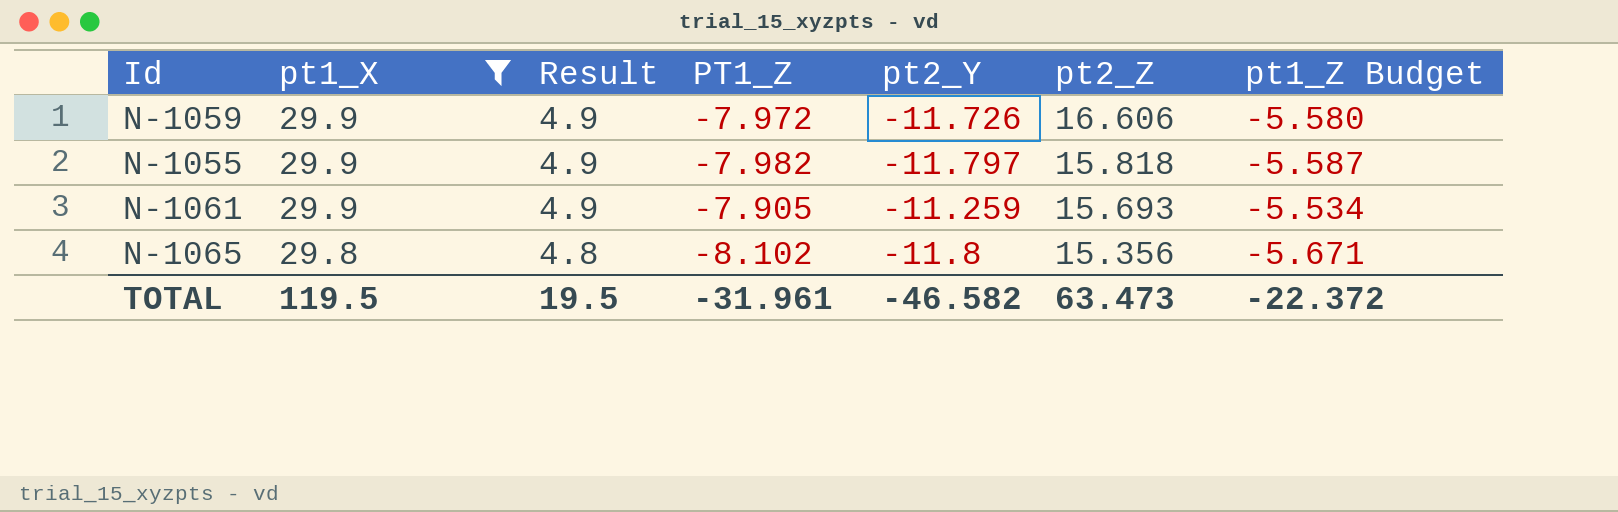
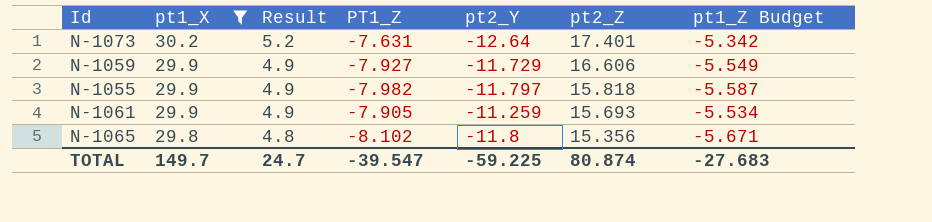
row N-1073: none -> 30.2 | 5.2 | -7.631 | -12.64 | 17.401 | -5.342
N-1059 | PT1_Z: -7.972 -> -7.927
N-1059 | pt2_Y: -11.726 -> -11.729
N-1059 | pt1_Z Budget: -5.580 -> -5.549
TOTAL | pt1_X: 119.5 -> 149.7
TOTAL | Result: 19.5 -> 24.7
TOTAL | PT1_Z: -31.961 -> -39.547
TOTAL | pt2_Y: -46.582 -> -59.225
TOTAL | pt2_Z: 63.473 -> 80.874
TOTAL | pt1_Z Budget: -22.372 -> -27.683

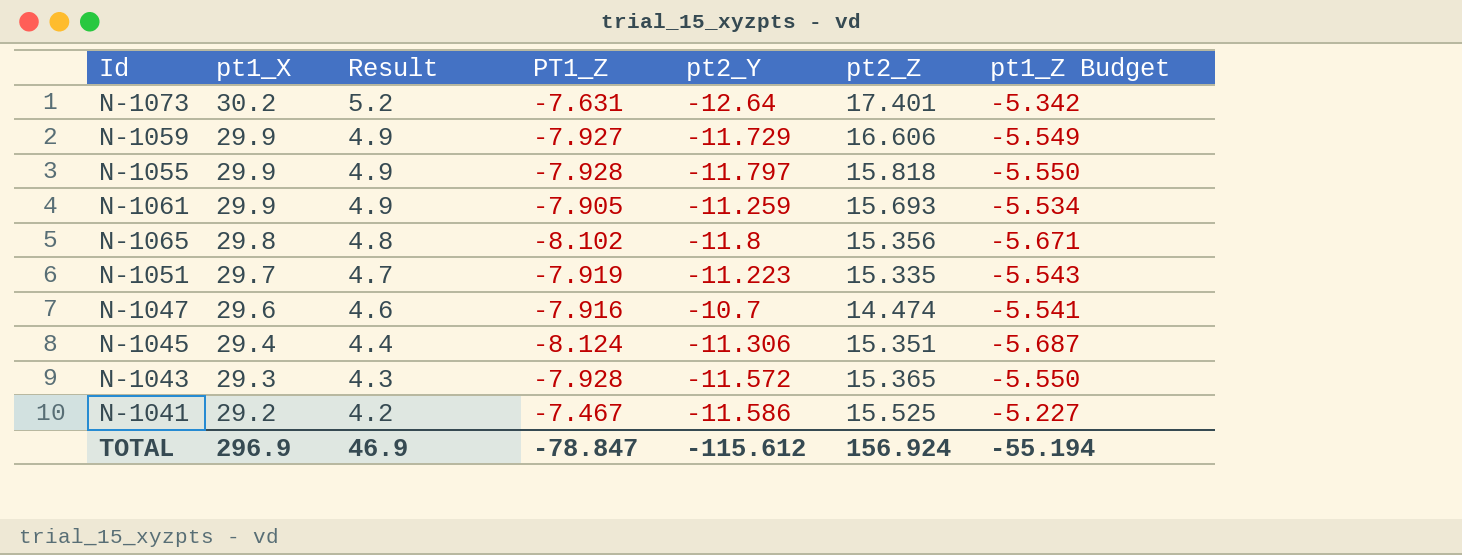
filter: pt1_X >= 29.8 -> none
N-1055 | PT1_Z: -7.982 -> -7.928
N-1055 | pt1_Z Budget: -5.587 -> -5.550
TOTAL | pt1_X: 149.7 -> 296.9
TOTAL | Result: 24.7 -> 46.9
TOTAL | PT1_Z: -39.547 -> -78.847
TOTAL | pt2_Y: -59.225 -> -115.612
TOTAL | pt2_Z: 80.874 -> 156.924
TOTAL | pt1_Z Budget: -27.683 -> -55.194

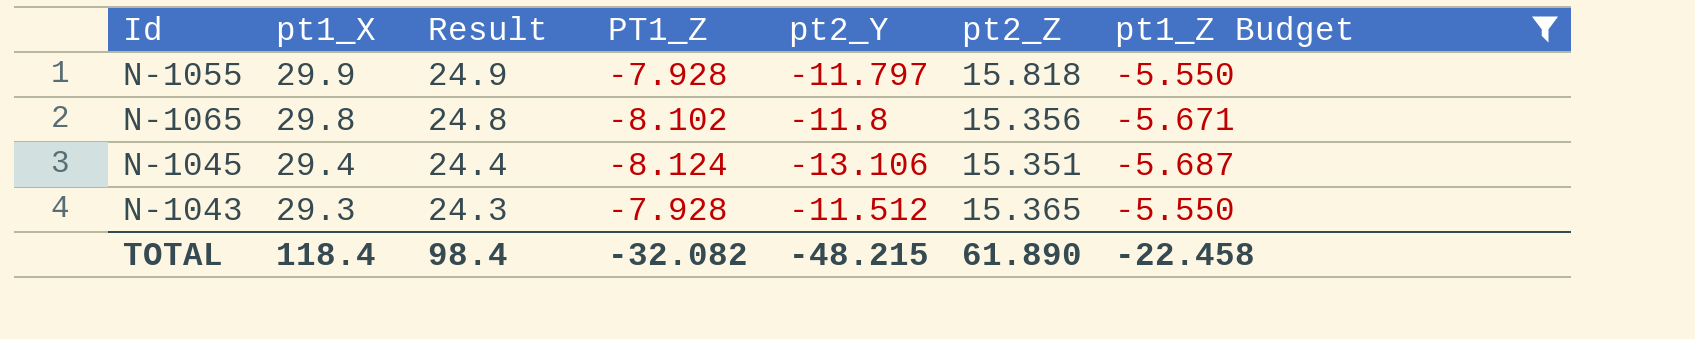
filter: none -> pt1_Z Budget <= -5.550
column Result | formula: [pt1_X] - 25 -> [pt1_X] - 5
N-1045 | pt2_Y: -11.306 -> -13.106
N-1043 | pt2_Y: -11.572 -> -11.512
TOTAL | pt1_X: 296.9 -> 118.4
TOTAL | Result: 46.9 -> 98.4
TOTAL | PT1_Z: -78.847 -> -32.082
TOTAL | pt2_Y: -115.612 -> -48.215
TOTAL | pt2_Z: 156.924 -> 61.890
TOTAL | pt1_Z Budget: -55.194 -> -22.458

